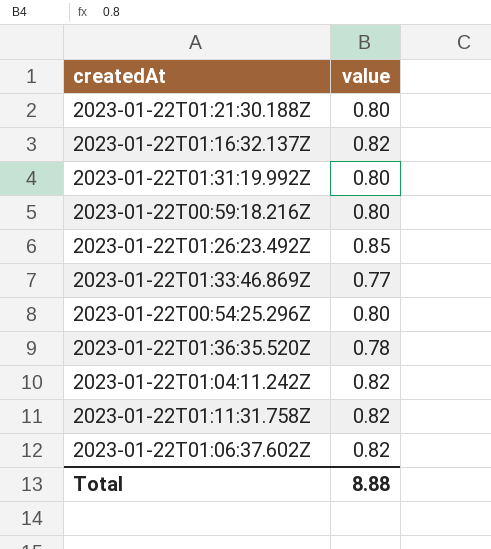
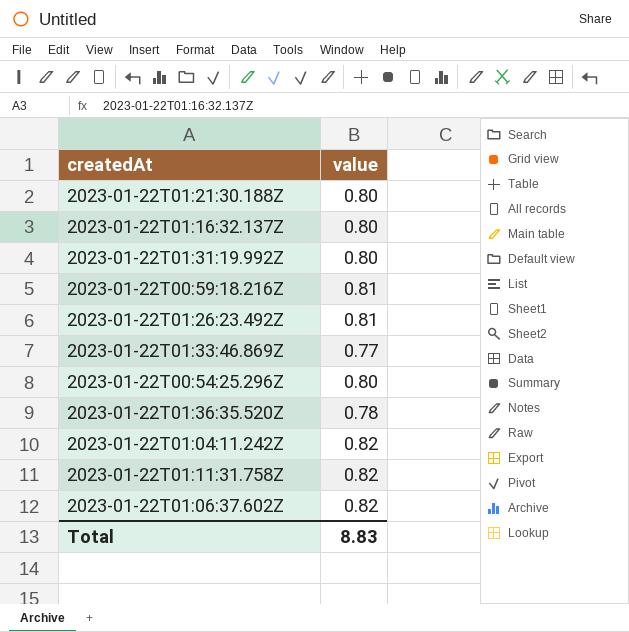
2023-01-22T01:16:32.137Z | value: 0.82 -> 0.80
2023-01-22T00:59:18.216Z | value: 0.80 -> 0.81
2023-01-22T01:26:23.492Z | value: 0.85 -> 0.81
Total | value: 8.88 -> 8.83

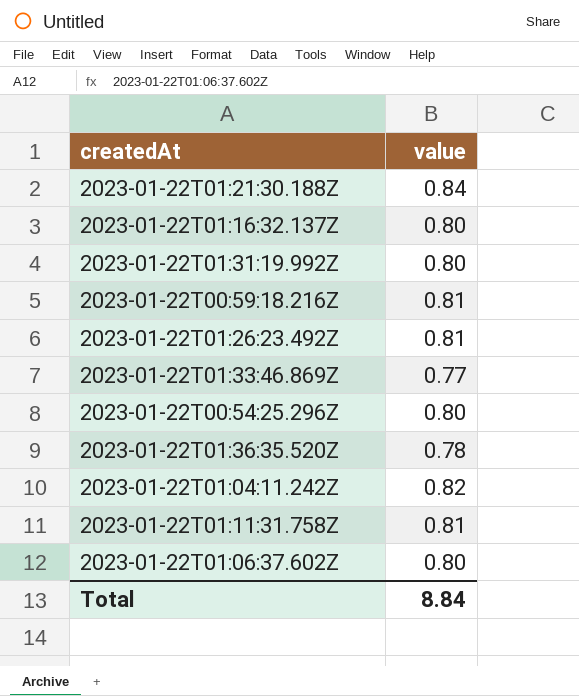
2023-01-22T01:21:30.188Z | value: 0.80 -> 0.84
2023-01-22T01:11:31.758Z | value: 0.82 -> 0.81
2023-01-22T01:06:37.602Z | value: 0.82 -> 0.80
Total | value: 8.83 -> 8.84

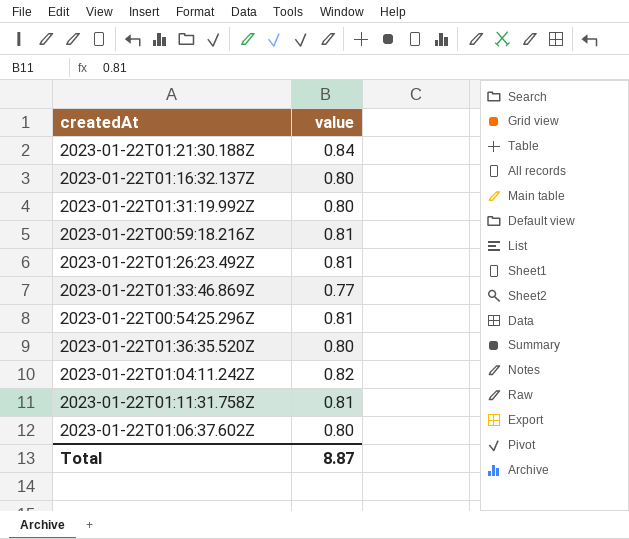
2023-01-22T00:54:25.296Z | value: 0.80 -> 0.81
2023-01-22T01:36:35.520Z | value: 0.78 -> 0.80
Total | value: 8.84 -> 8.87

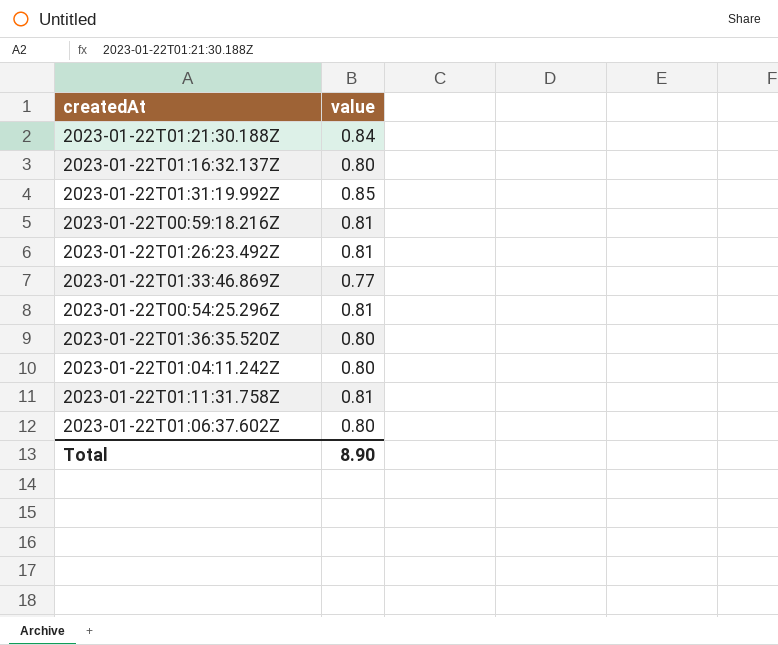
2023-01-22T01:31:19.992Z | value: 0.80 -> 0.85
2023-01-22T01:04:11.242Z | value: 0.82 -> 0.80
Total | value: 8.87 -> 8.90

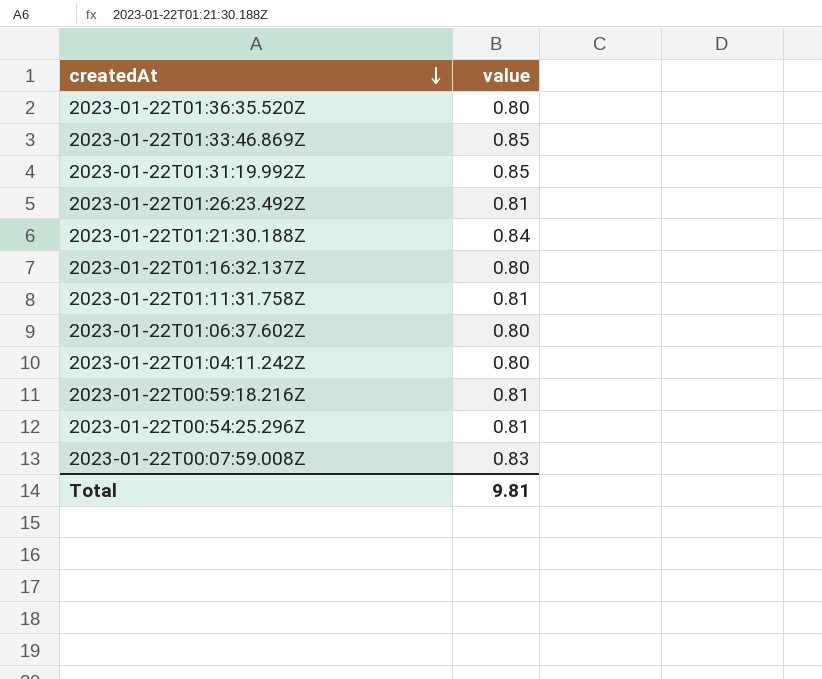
row order: none -> createdAt descending
2023-01-22T01:33:46.869Z | value: 0.77 -> 0.85
row 2023-01-22T00:07:59.008Z: none -> 0.83
Total | value: 8.90 -> 9.81

